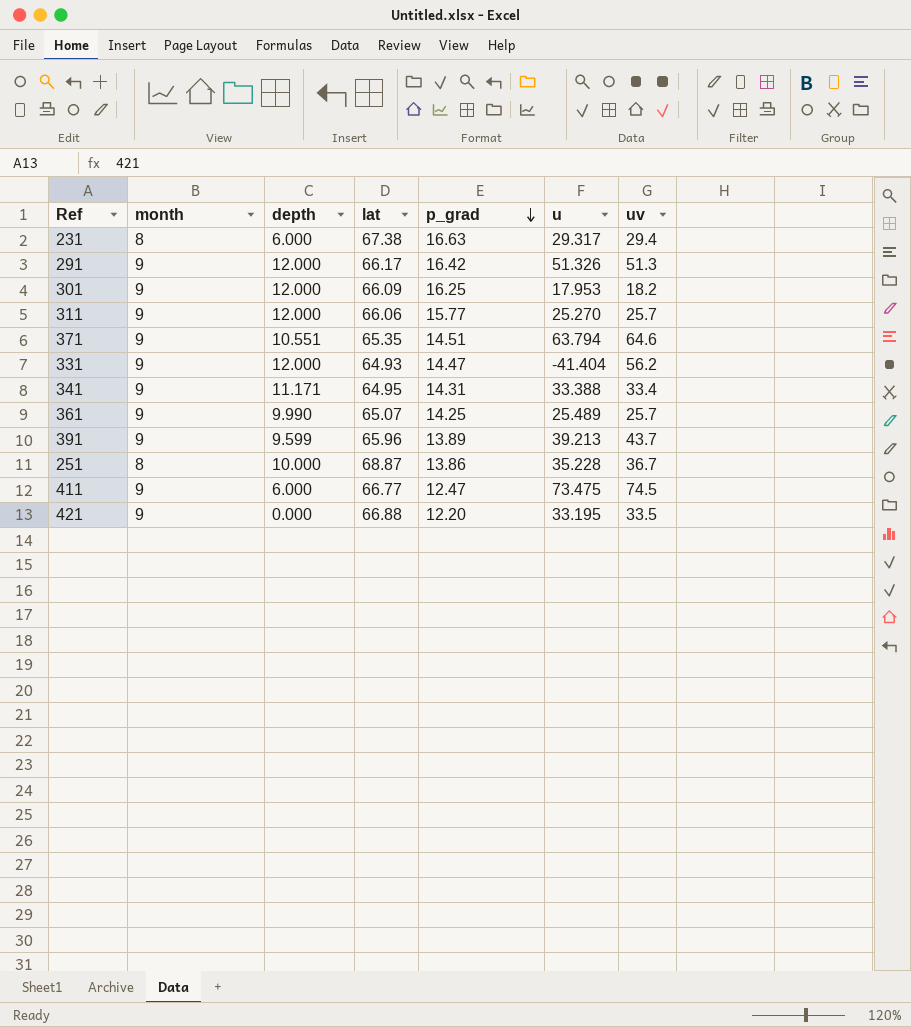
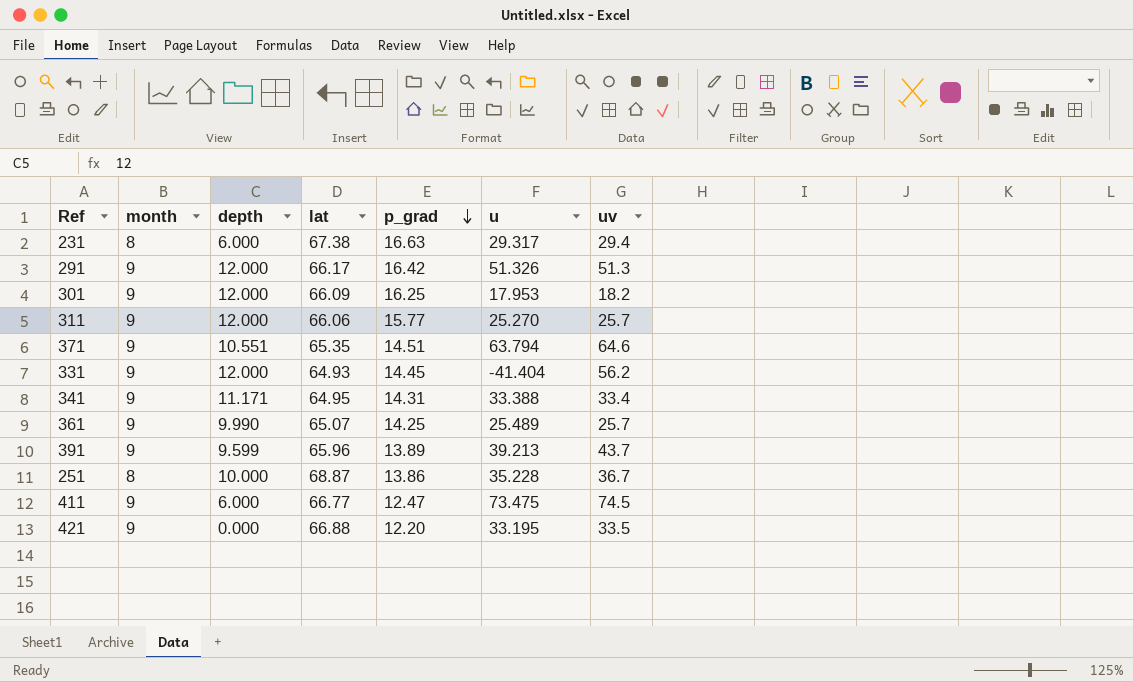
331 | p_grad: 14.47 -> 14.45

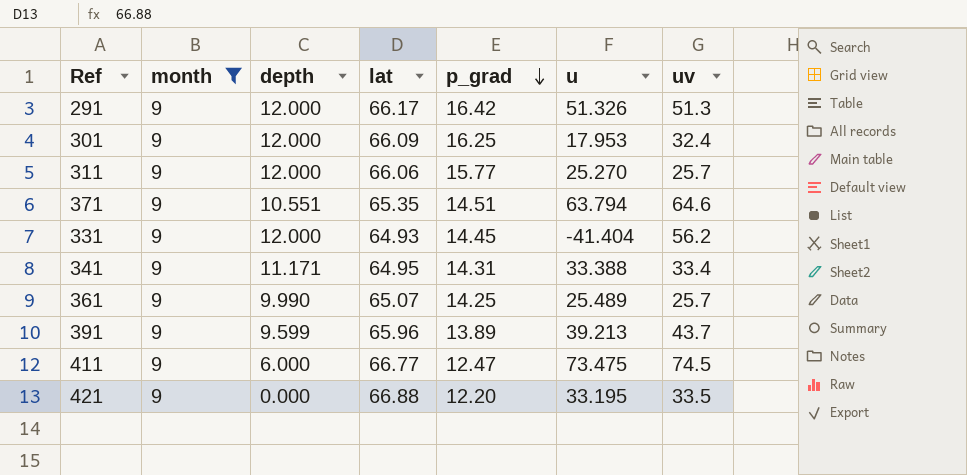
filter: none -> month = 9
301 | uv: 18.2 -> 32.4

